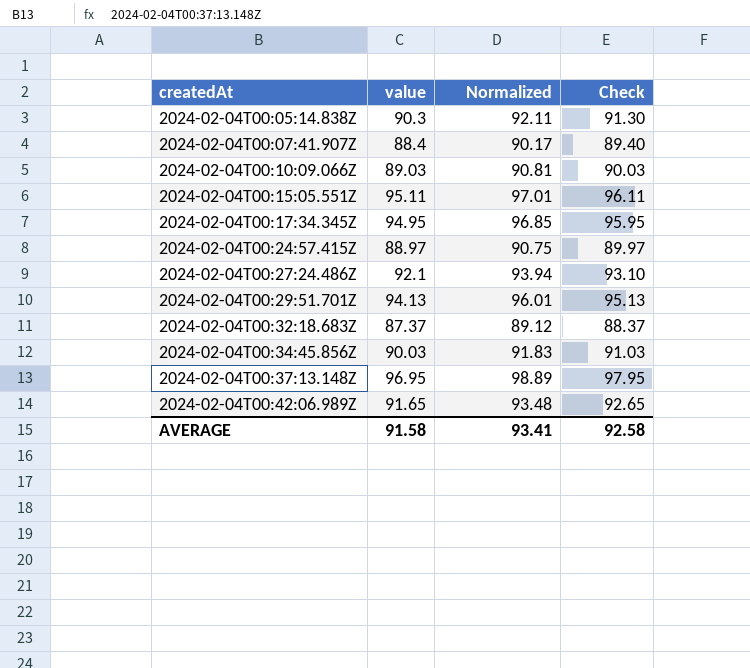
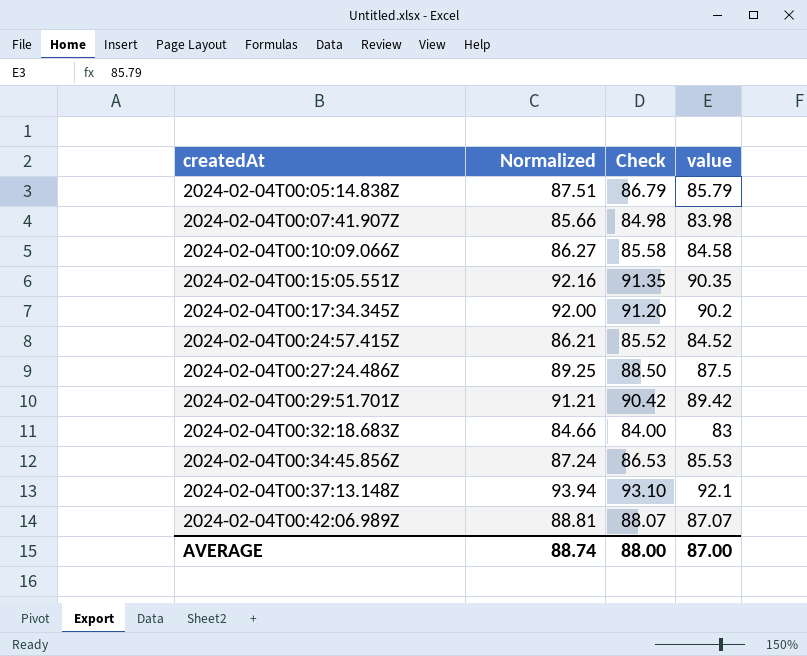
column value | position: 2 -> 4
2024-02-04T00:05:14.838Z | Normalized: 92.11 -> 87.51
2024-02-04T00:05:14.838Z | Check: 91.30 -> 86.79
2024-02-04T00:05:14.838Z | value: 90.3 -> 85.79
2024-02-04T00:07:41.907Z | Normalized: 90.17 -> 85.66
2024-02-04T00:07:41.907Z | Check: 89.40 -> 84.98
2024-02-04T00:07:41.907Z | value: 88.4 -> 83.98
2024-02-04T00:10:09.066Z | Normalized: 90.81 -> 86.27
2024-02-04T00:10:09.066Z | Check: 90.03 -> 85.58
2024-02-04T00:10:09.066Z | value: 89.03 -> 84.58
2024-02-04T00:15:05.551Z | Normalized: 97.01 -> 92.16
2024-02-04T00:15:05.551Z | Check: 96.11 -> 91.35
2024-02-04T00:15:05.551Z | value: 95.11 -> 90.35
2024-02-04T00:17:34.345Z | Normalized: 96.85 -> 92.00
2024-02-04T00:17:34.345Z | Check: 95.95 -> 91.20
2024-02-04T00:17:34.345Z | value: 94.95 -> 90.2
2024-02-04T00:24:57.415Z | Normalized: 90.75 -> 86.21
2024-02-04T00:24:57.415Z | Check: 89.97 -> 85.52
2024-02-04T00:24:57.415Z | value: 88.97 -> 84.52
2024-02-04T00:27:24.486Z | Normalized: 93.94 -> 89.25
2024-02-04T00:27:24.486Z | Check: 93.10 -> 88.50
2024-02-04T00:27:24.486Z | value: 92.1 -> 87.5
2024-02-04T00:29:51.701Z | Normalized: 96.01 -> 91.21
2024-02-04T00:29:51.701Z | Check: 95.13 -> 90.42
2024-02-04T00:29:51.701Z | value: 94.13 -> 89.42
2024-02-04T00:32:18.683Z | Normalized: 89.12 -> 84.66
2024-02-04T00:32:18.683Z | Check: 88.37 -> 84.00
2024-02-04T00:32:18.683Z | value: 87.37 -> 83
2024-02-04T00:34:45.856Z | Normalized: 91.83 -> 87.24
2024-02-04T00:34:45.856Z | Check: 91.03 -> 86.53
2024-02-04T00:34:45.856Z | value: 90.03 -> 85.53
2024-02-04T00:37:13.148Z | Normalized: 98.89 -> 93.94
2024-02-04T00:37:13.148Z | Check: 97.95 -> 93.10
2024-02-04T00:37:13.148Z | value: 96.95 -> 92.1
2024-02-04T00:42:06.989Z | Normalized: 93.48 -> 88.81
2024-02-04T00:42:06.989Z | Check: 92.65 -> 88.07
2024-02-04T00:42:06.989Z | value: 91.65 -> 87.07
AVERAGE | Normalized: 93.41 -> 88.74
AVERAGE | Check: 92.58 -> 88.00
AVERAGE | value: 91.58 -> 87.00

